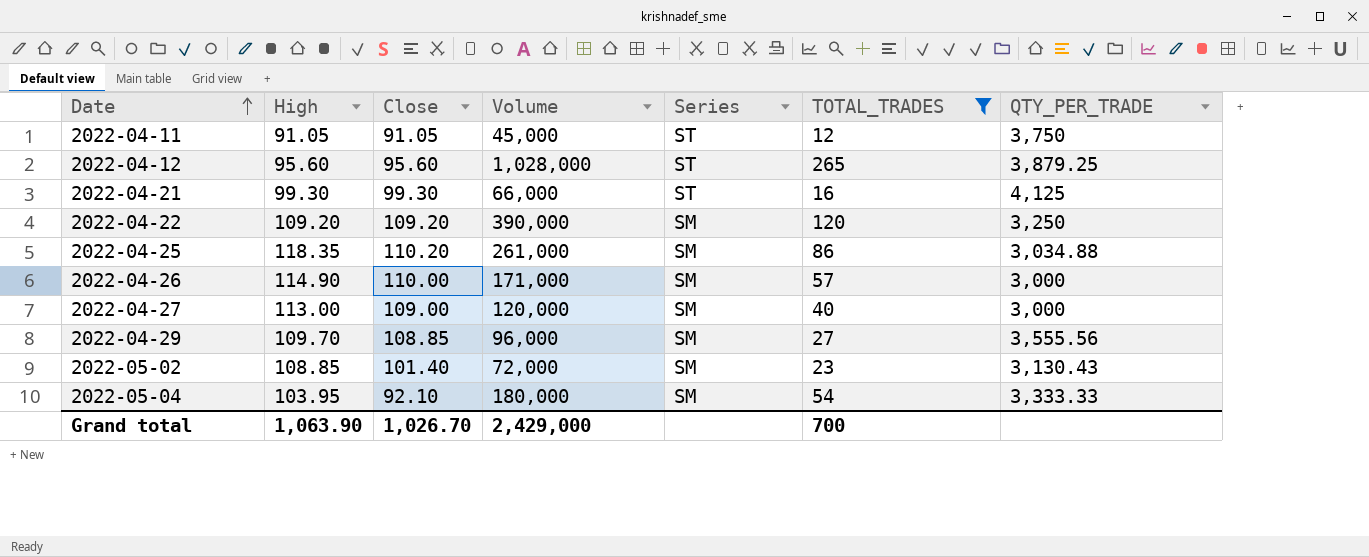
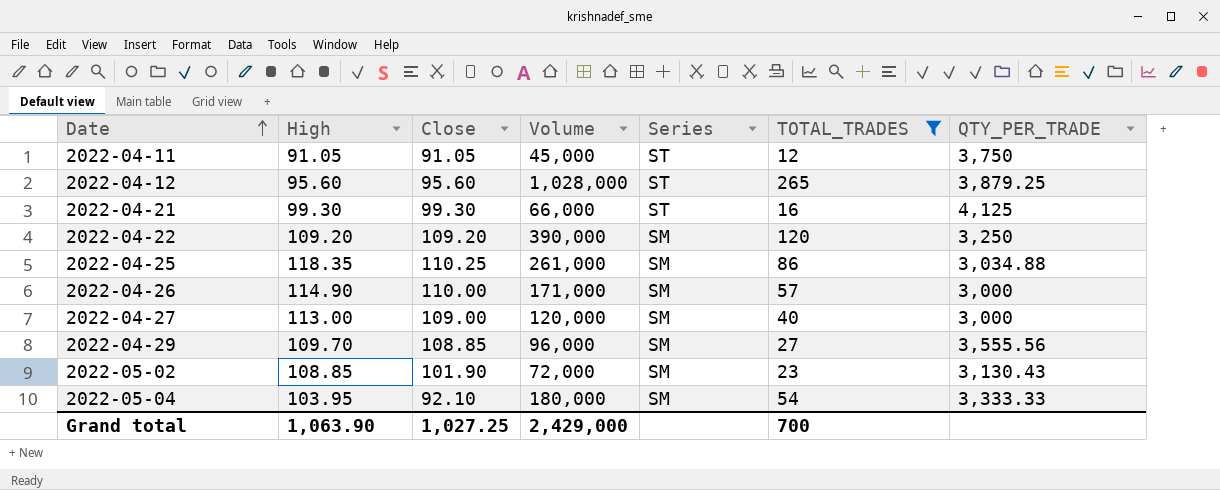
2022-04-25 | Close: 110.20 -> 110.25
2022-05-02 | Close: 101.40 -> 101.90
Grand total | Close: 1,026.70 -> 1,027.25

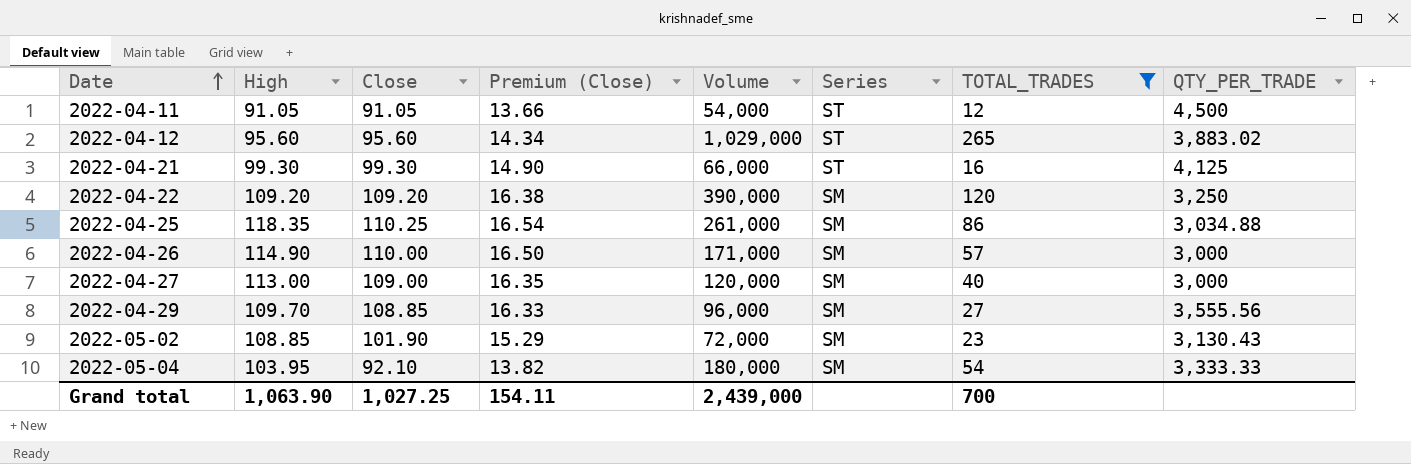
column Premium (Close) | formula: none -> [Close] * 0.15
2022-04-11 | Volume: 45,000 -> 54,000
2022-04-11 | QTY_PER_TRADE: 3,750 -> 4,500
2022-04-12 | Volume: 1,028,000 -> 1,029,000
2022-04-12 | QTY_PER_TRADE: 3,879.25 -> 3,883.02
Grand total | Volume: 2,429,000 -> 2,439,000

